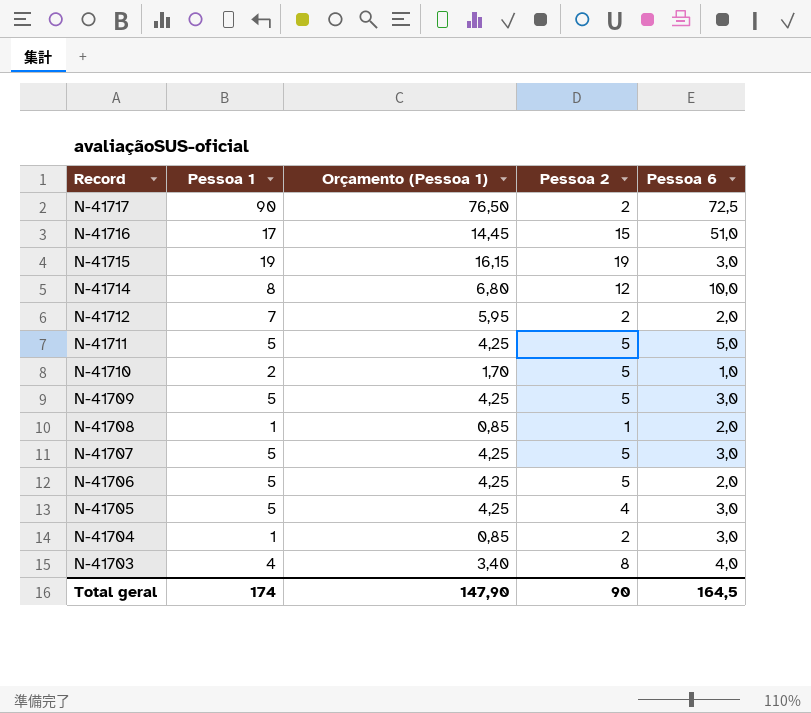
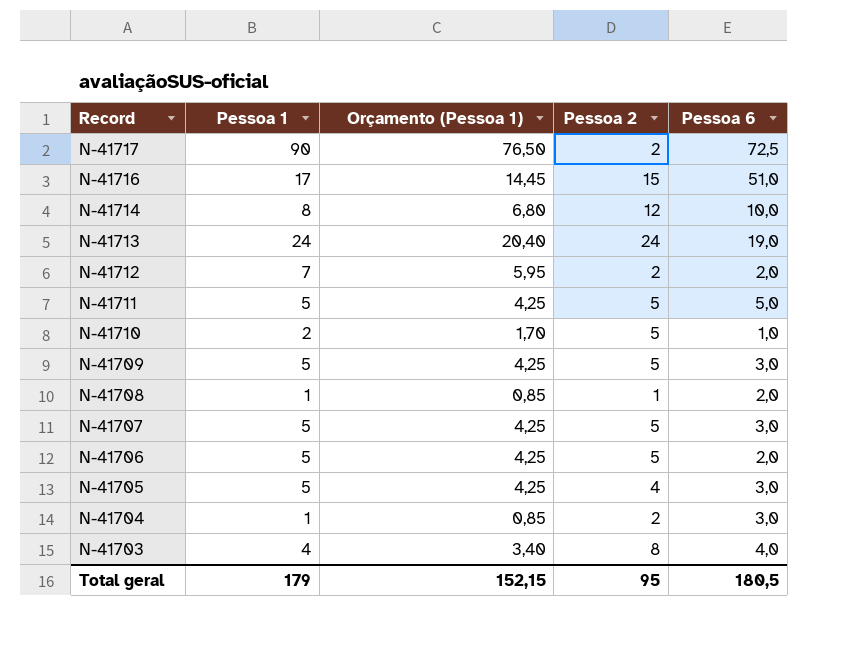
row N-41715: 19 | 16,15 | 19 | 3,0 -> none
row N-41713: none -> 24 | 20,40 | 24 | 19,0
Total geral | Pessoa 1: 174 -> 179
Total geral | Orçamento (Pessoa 1): 147,90 -> 152,15
Total geral | Pessoa 2: 90 -> 95
Total geral | Pessoa 6: 164,5 -> 180,5

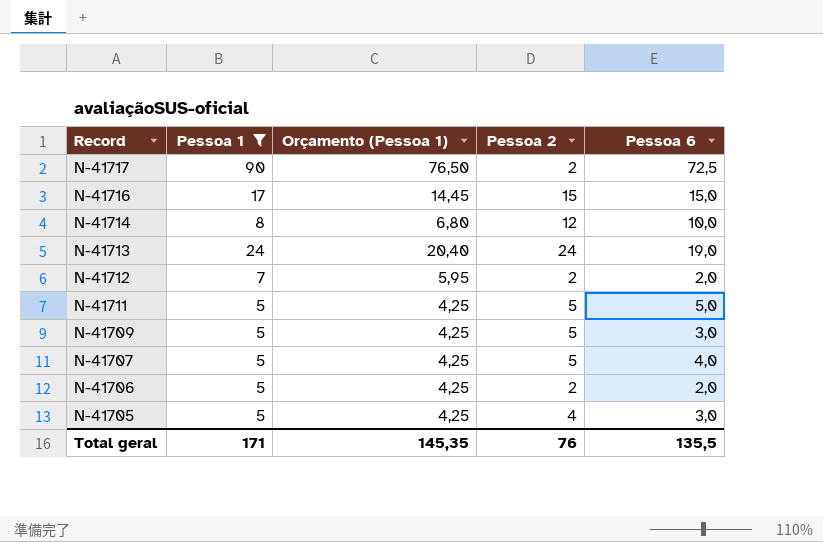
filter: none -> Pessoa 1 >= 5
N-41716 | Pessoa 6: 51,0 -> 15,0
N-41707 | Pessoa 6: 3,0 -> 4,0
N-41706 | Pessoa 2: 5 -> 2
Total geral | Pessoa 1: 179 -> 171
Total geral | Orçamento (Pessoa 1): 152,15 -> 145,35
Total geral | Pessoa 2: 95 -> 76
Total geral | Pessoa 6: 180,5 -> 135,5

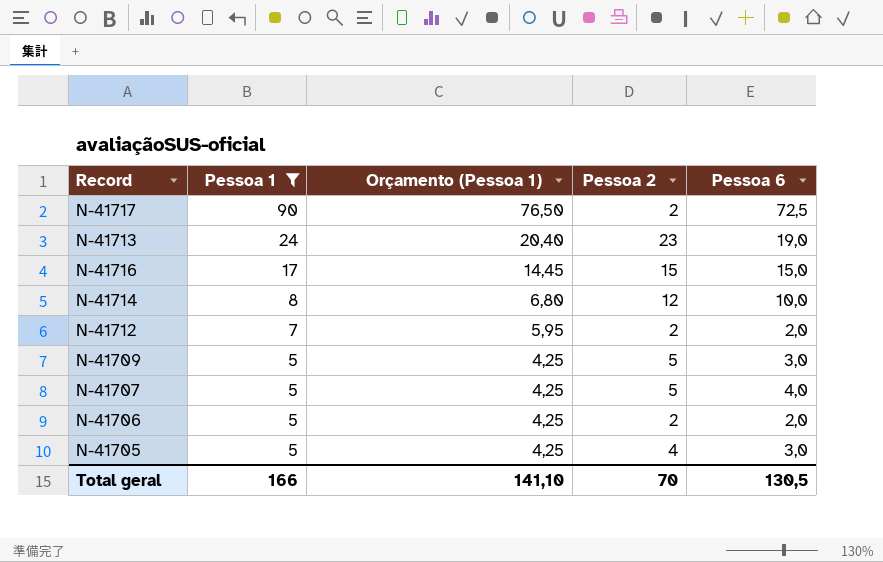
row order: Record descending -> Pessoa 1 descending
row N-41711: 5 | 4,25 | 5 | 5,0 -> none
N-41713 | Pessoa 2: 24 -> 23
Total geral | Pessoa 1: 171 -> 166
Total geral | Orçamento (Pessoa 1): 145,35 -> 141,10
Total geral | Pessoa 2: 76 -> 70
Total geral | Pessoa 6: 135,5 -> 130,5

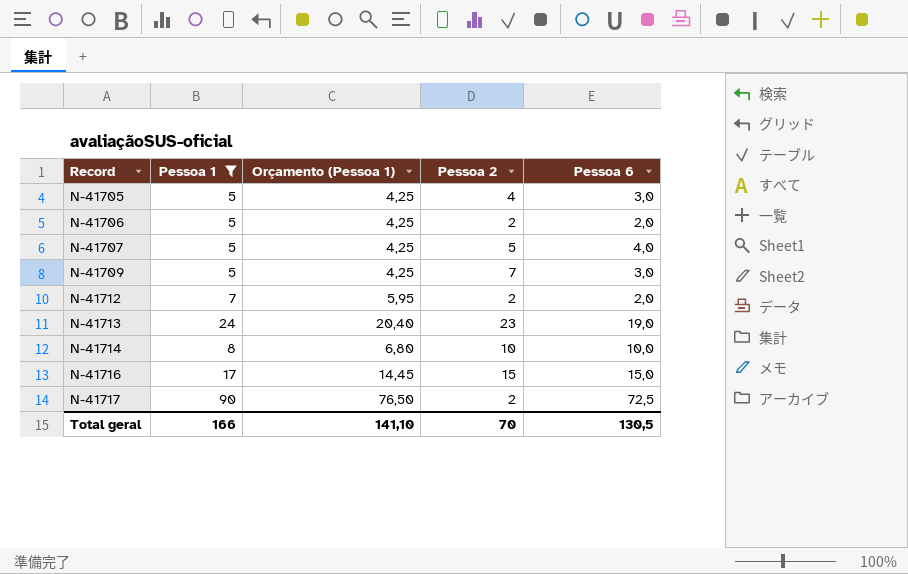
row order: Pessoa 1 descending -> Record ascending
N-41709 | Pessoa 2: 5 -> 7
N-41714 | Pessoa 2: 12 -> 10

